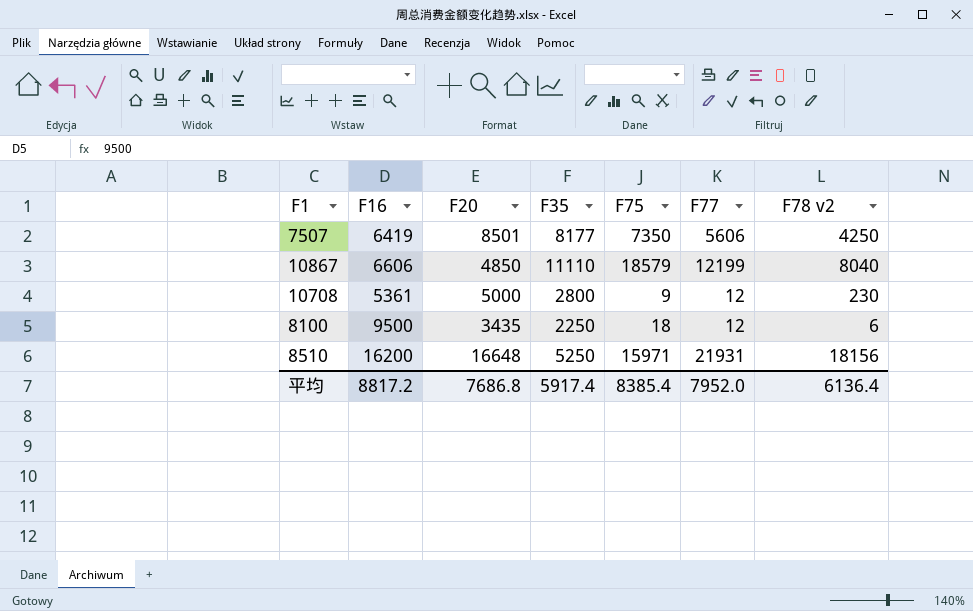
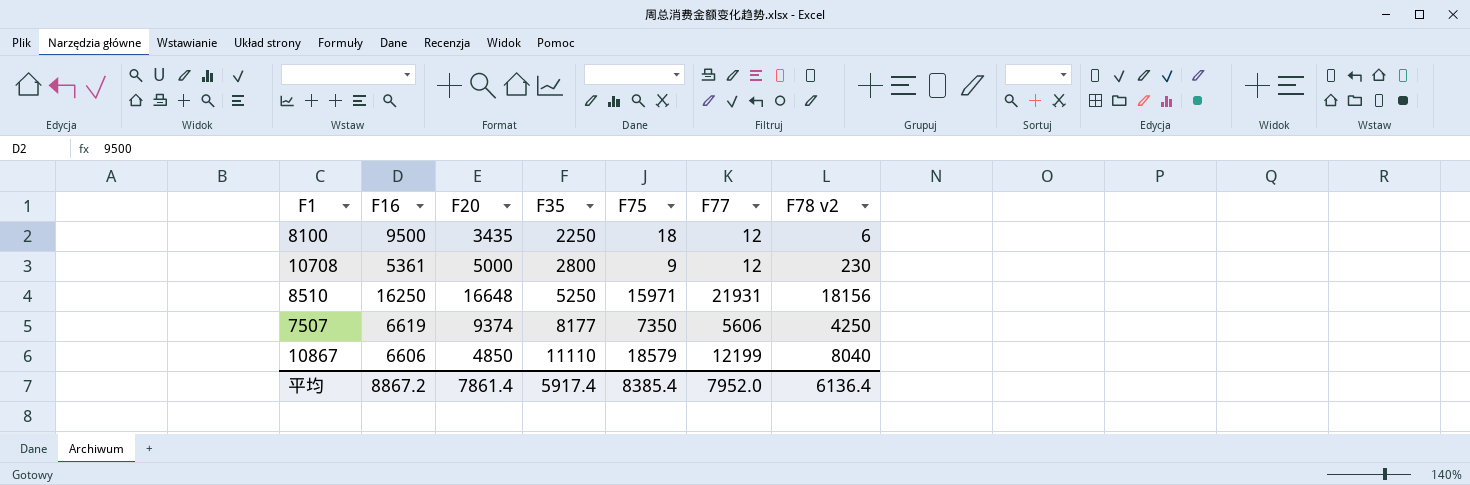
row order: none -> F35 ascending
8510 | F16: 16200 -> 16250
7507 | F16: 6419 -> 6619
7507 | F20: 8501 -> 9374
平均 | F16: 8817.2 -> 8867.2
平均 | F20: 7686.8 -> 7861.4

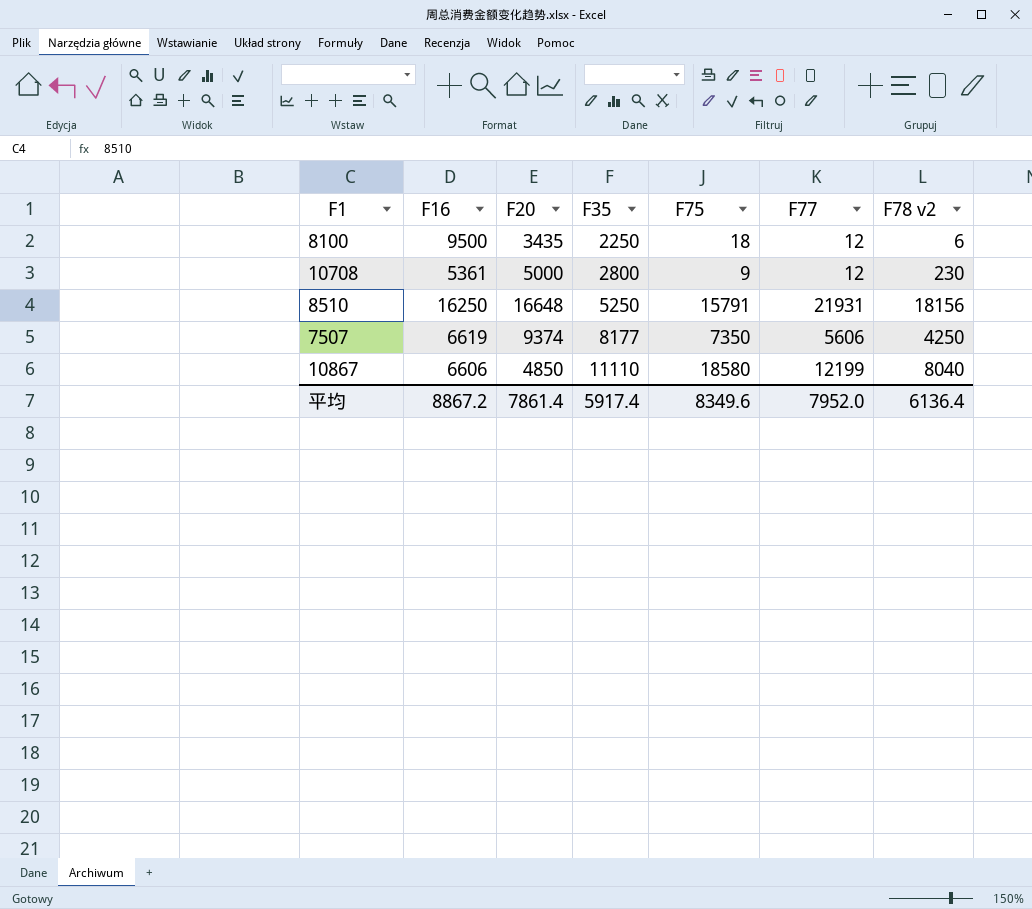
8510 | F75: 15971 -> 15791
10867 | F75: 18579 -> 18580
平均 | F75: 8385.4 -> 8349.6

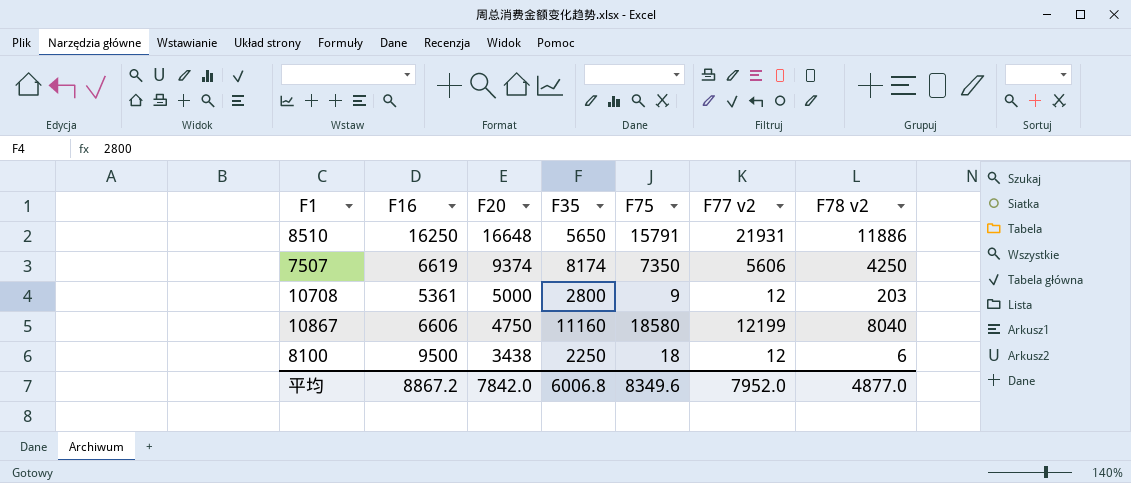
row order: F35 ascending -> F20 descending
column name: F77 -> F77 v2
8510 | F35: 5250 -> 5650
8510 | F78 v2: 18156 -> 11886
7507 | F35: 8177 -> 8174
10708 | F78 v2: 230 -> 203
10867 | F20: 4850 -> 4750
10867 | F35: 11110 -> 11160
8100 | F20: 3435 -> 3438
平均 | F20: 7861.4 -> 7842.0
平均 | F35: 5917.4 -> 6006.8
平均 | F78 v2: 6136.4 -> 4877.0

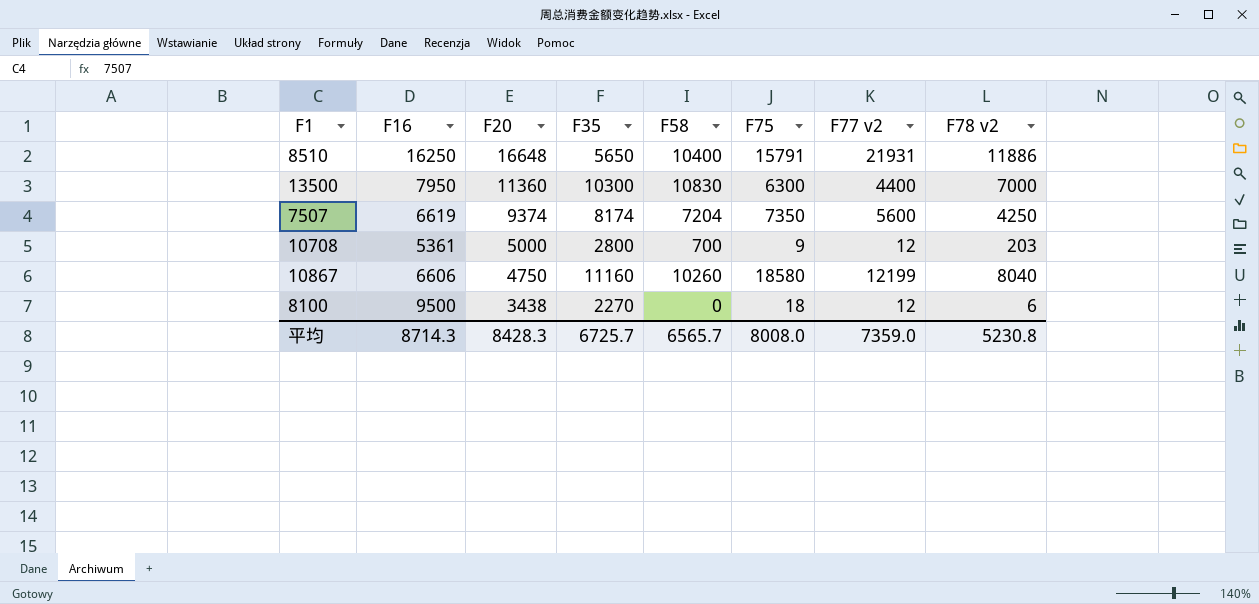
column F58 | position: none -> 5
row 13500: none -> 7950 | 11360 | 10300 | 10830 | 6300 | 4400 | 7000
7507 | F77 v2: 5606 -> 5600
8100 | F35: 2250 -> 2270
平均 | F16: 8867.2 -> 8714.3
平均 | F20: 7842.0 -> 8428.3
平均 | F35: 6006.8 -> 6725.7
平均 | F75: 8349.6 -> 8008.0
平均 | F77 v2: 7952.0 -> 7359.0
平均 | F78 v2: 4877.0 -> 5230.8

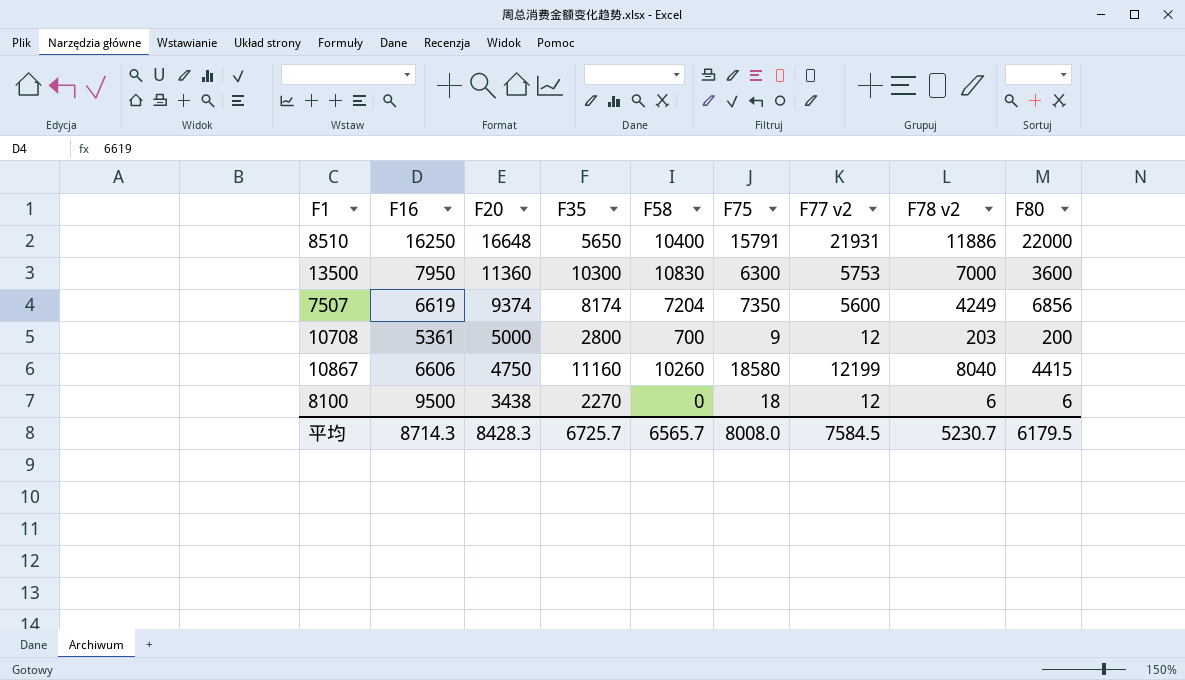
column F80 | position: none -> 9
13500 | F77 v2: 4400 -> 5753
7507 | F78 v2: 4250 -> 4249
平均 | F77 v2: 7359.0 -> 7584.5
平均 | F78 v2: 5230.8 -> 5230.7

